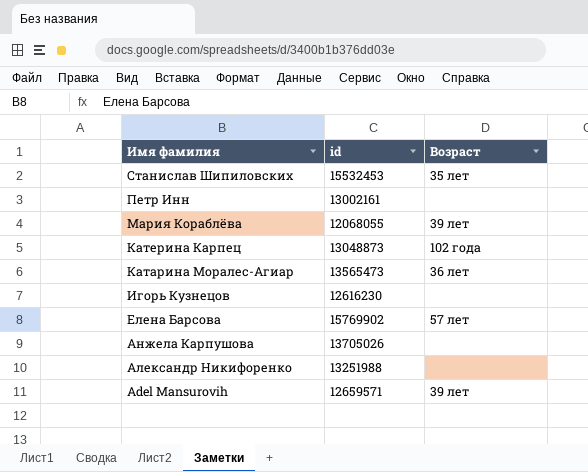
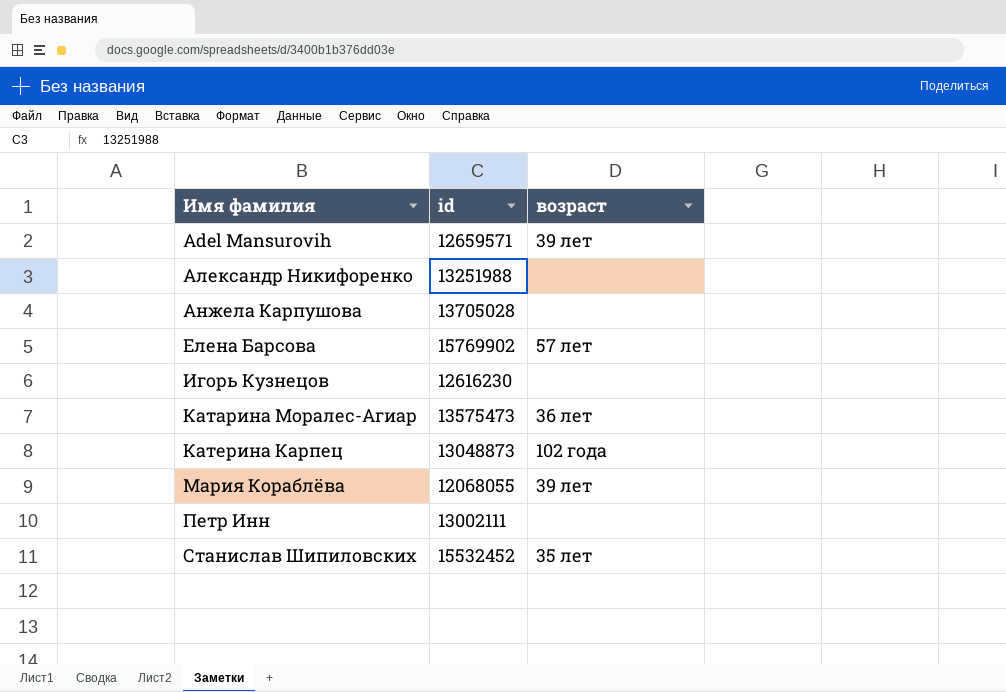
row order: Имя фамилия descending -> Имя фамилия ascending
column name: Возраст -> возраст
Анжела Карпушова | id: 13705026 -> 13705028
Катарина Моралес-Агиар | id: 13565473 -> 13575473
Петр Инн | id: 13002161 -> 13002111
Станислав Шипиловских | id: 15532453 -> 15532452

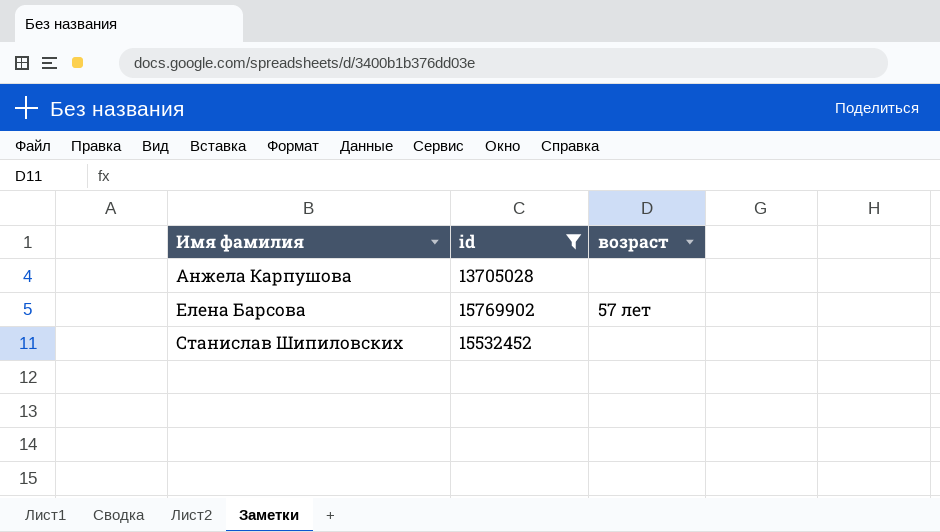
filter: none -> id >= 13705028
Станислав Шипиловских | возраст: 35 лет -> none

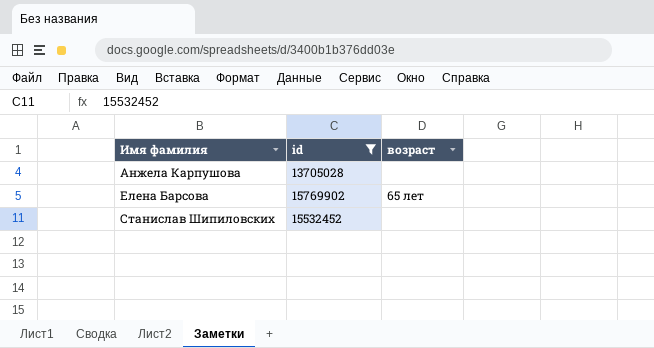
Елена Барсова | возраст: 57 лет -> 65 лет

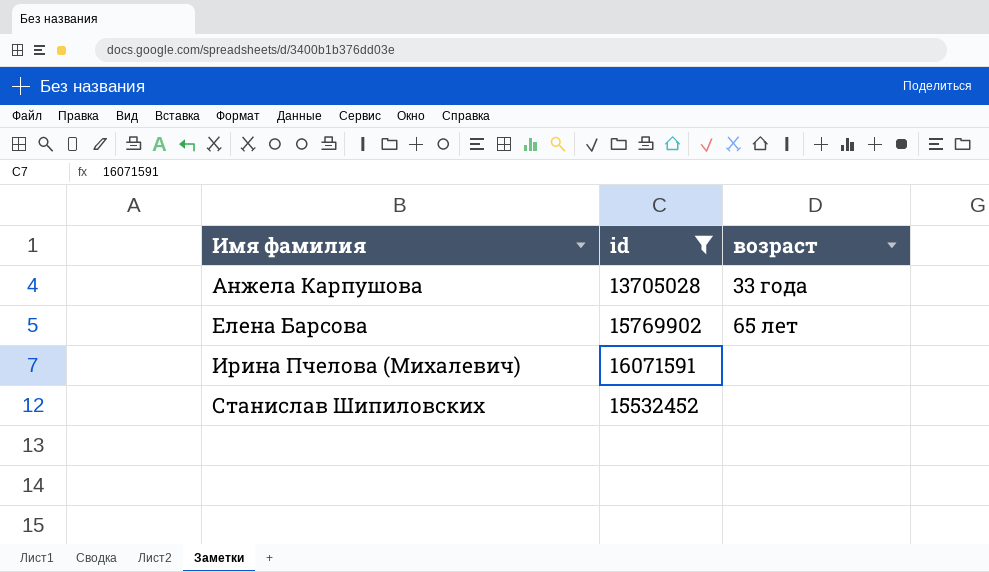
Анжела Карпушова | возраст: none -> 33 года
row Ирина Пчелова (Михалевич): none -> 16071591 | none

